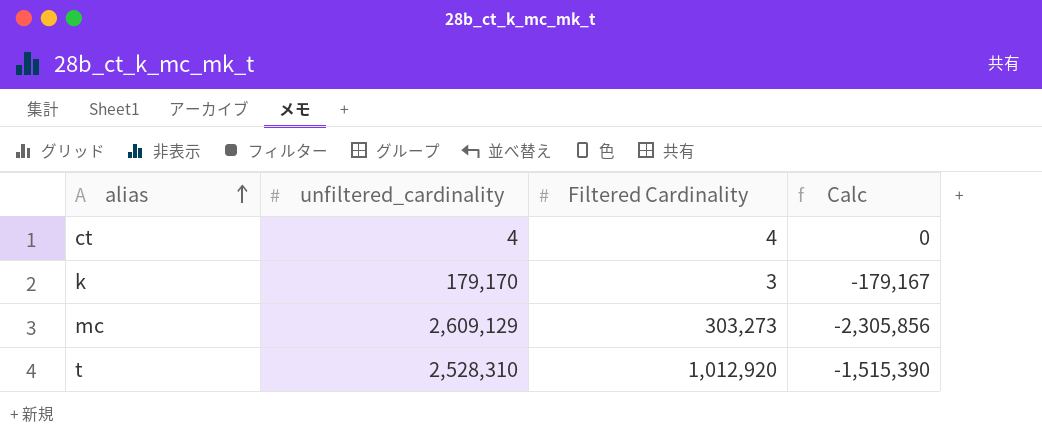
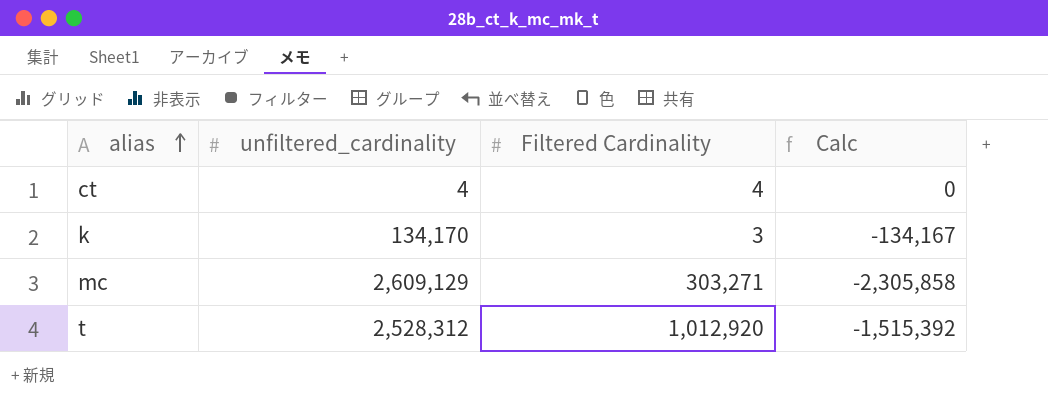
k | unfiltered_cardinality: 179,170 -> 134,170
k | Calc: -179,167 -> -134,167
mc | Filtered Cardinality: 303,273 -> 303,271
mc | Calc: -2,305,856 -> -2,305,858
t | unfiltered_cardinality: 2,528,310 -> 2,528,312
t | Calc: -1,515,390 -> -1,515,392

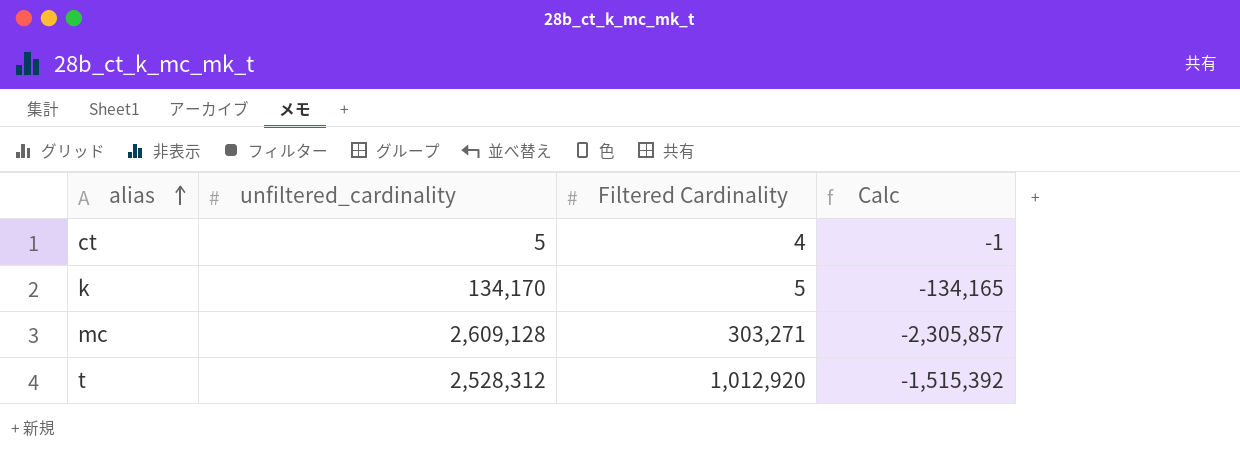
ct | unfiltered_cardinality: 4 -> 5
ct | Calc: 0 -> -1
k | Filtered Cardinality: 3 -> 5
k | Calc: -134,167 -> -134,165
mc | unfiltered_cardinality: 2,609,129 -> 2,609,128
mc | Calc: -2,305,858 -> -2,305,857

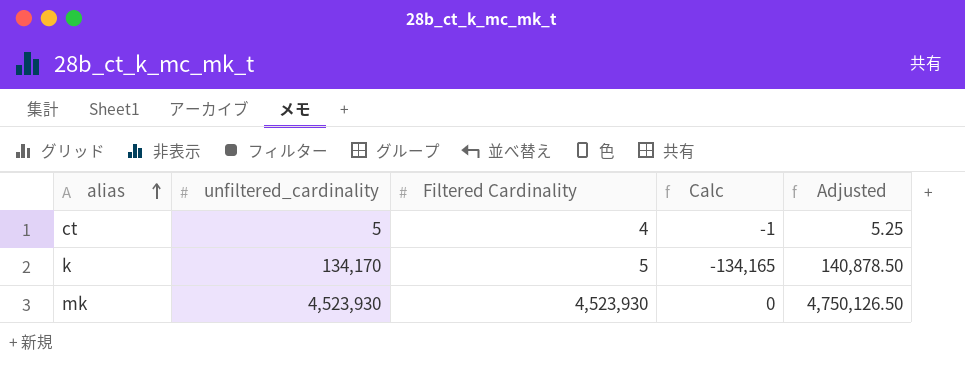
column Adjusted | formula: none -> [unfiltered_cardinality] * 1.05
row mc: 2,609,128 | 303,271 | -2,305,857 -> none
row t: 2,528,312 | 1,012,920 | -1,515,392 -> none
row mk: none -> 4,523,930 | 4,523,930 | 0 | 4,750,126.50

